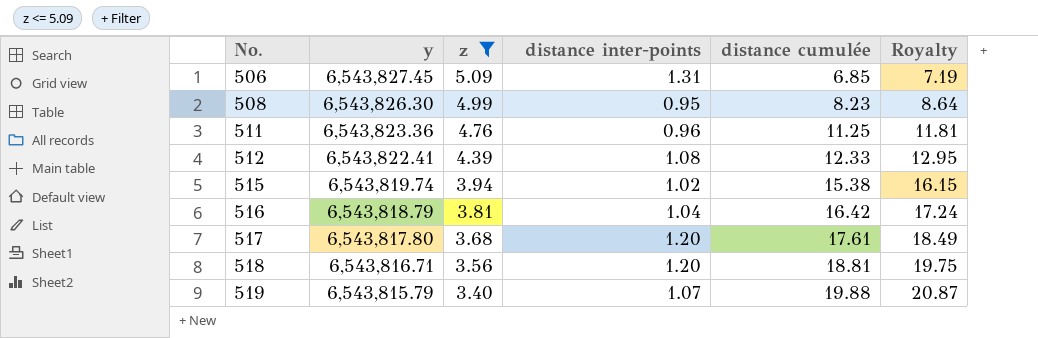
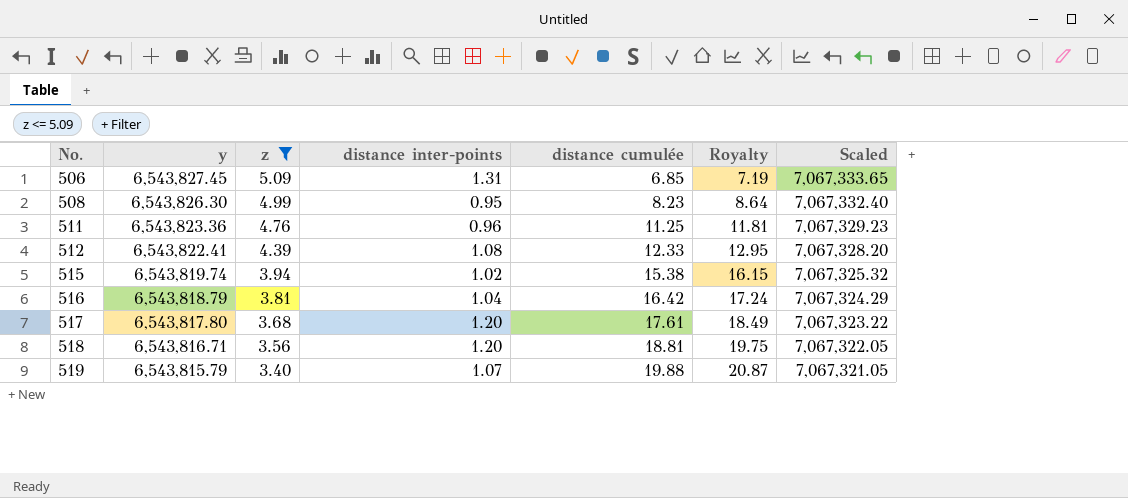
column Scaled | formula: none -> [y] * 1.08

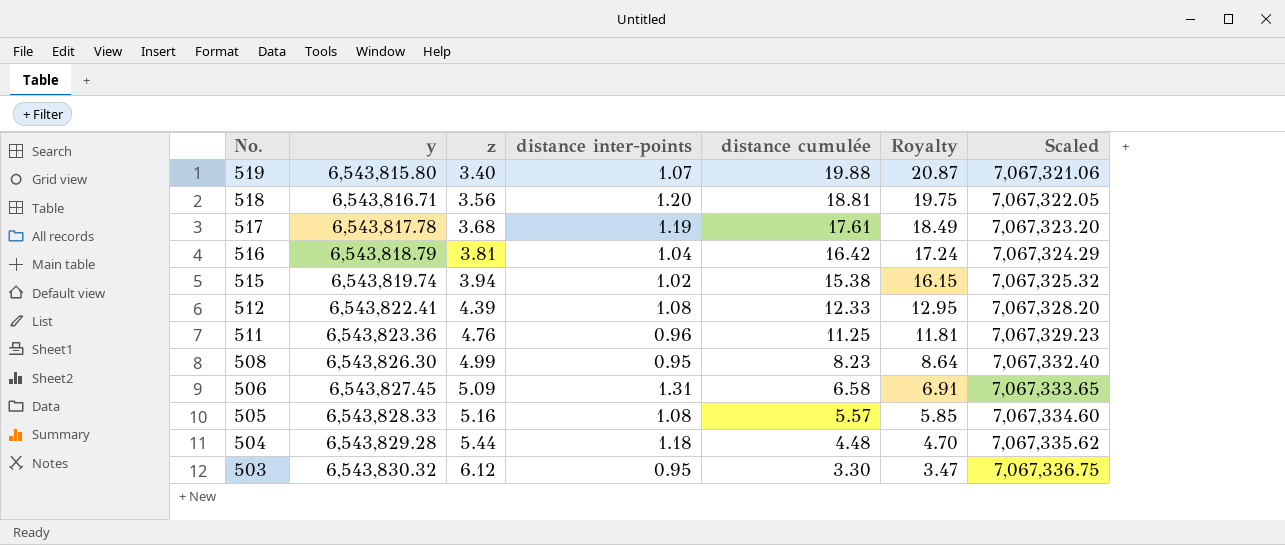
filter: z <= 5.09 -> none
row order: No. ascending -> No. descending
519 | y: 6,543,815.79 -> 6,543,815.80
519 | Scaled: 7,067,321.05 -> 7,067,321.06
517 | y: 6,543,817.80 -> 6,543,817.78
517 | distance inter-points: 1.20 -> 1.19
517 | Scaled: 7,067,323.22 -> 7,067,323.20
506 | distance cumulée: 6.85 -> 6.58
506 | Royalty: 7.19 -> 6.91

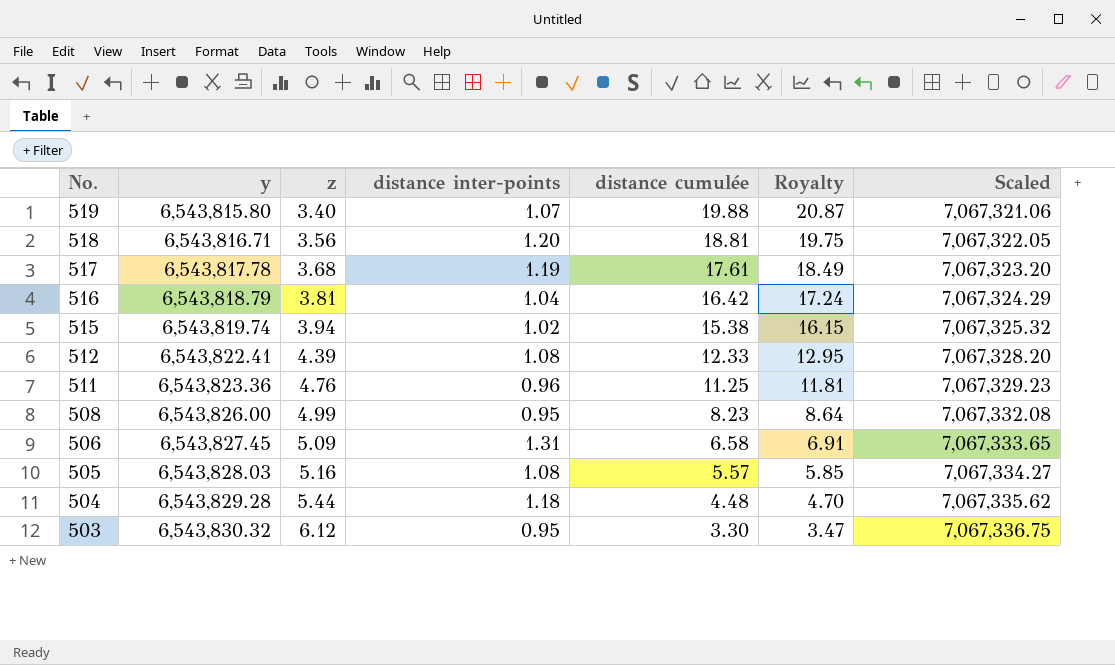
508 | y: 6,543,826.30 -> 6,543,826.00
508 | Scaled: 7,067,332.40 -> 7,067,332.08
505 | y: 6,543,828.33 -> 6,543,828.03
505 | Scaled: 7,067,334.60 -> 7,067,334.27

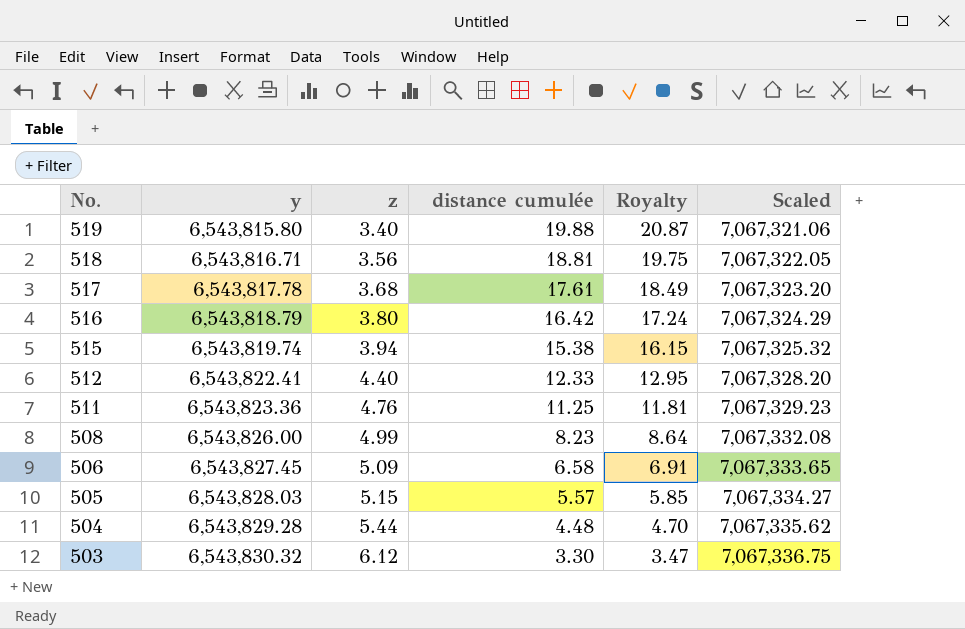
column distance inter-points | position: 4 -> none
516 | z: 3.81 -> 3.80
512 | z: 4.39 -> 4.40
505 | z: 5.16 -> 5.15

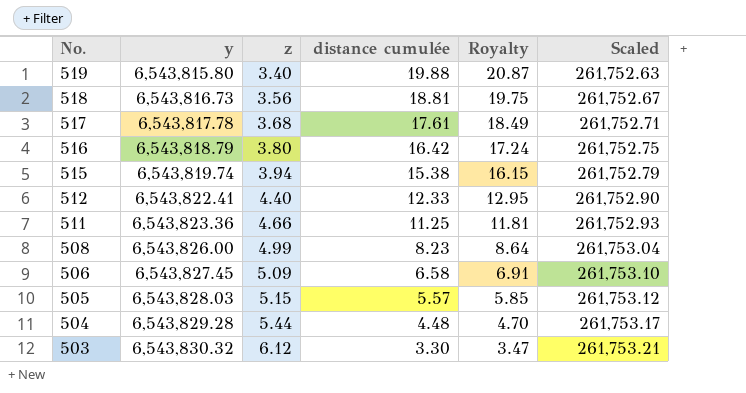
column Scaled | formula: [y] * 1.08 -> [y] * 0.04
518 | y: 6,543,816.71 -> 6,543,816.73
511 | z: 4.76 -> 4.66

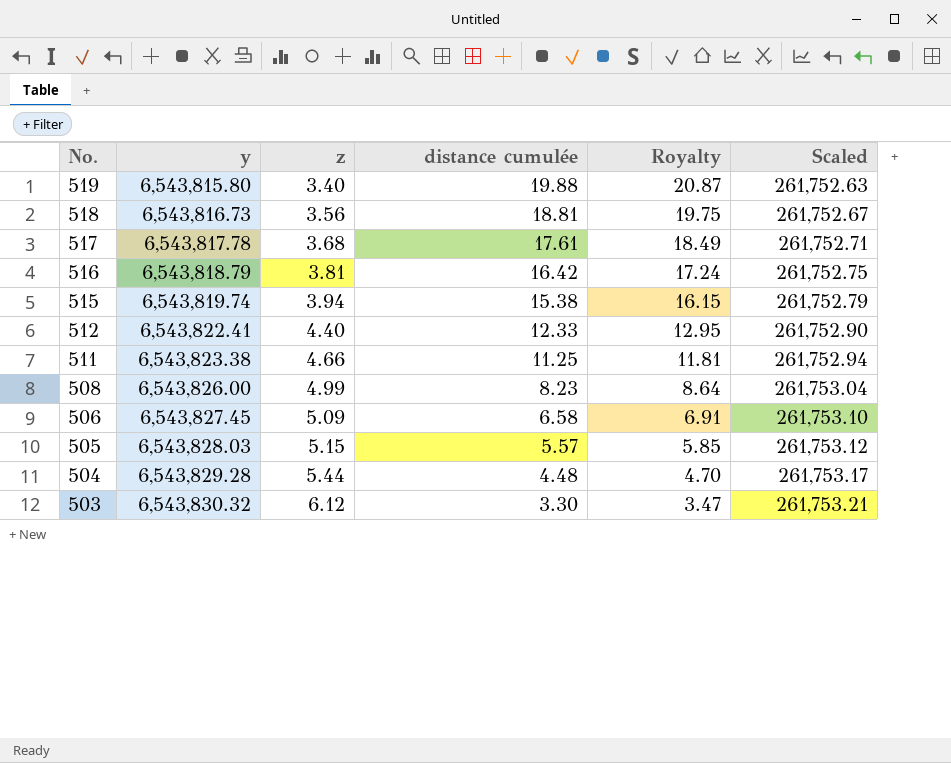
516 | z: 3.80 -> 3.81
511 | y: 6,543,823.36 -> 6,543,823.38
511 | Scaled: 261,752.93 -> 261,752.94

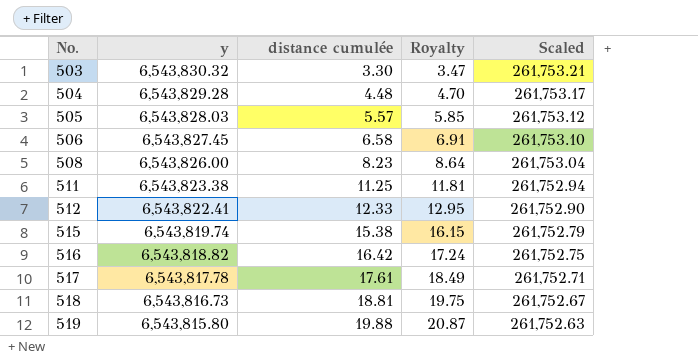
row order: No. descending -> No. ascending
column z | position: 3 -> none
516 | y: 6,543,818.79 -> 6,543,818.82

